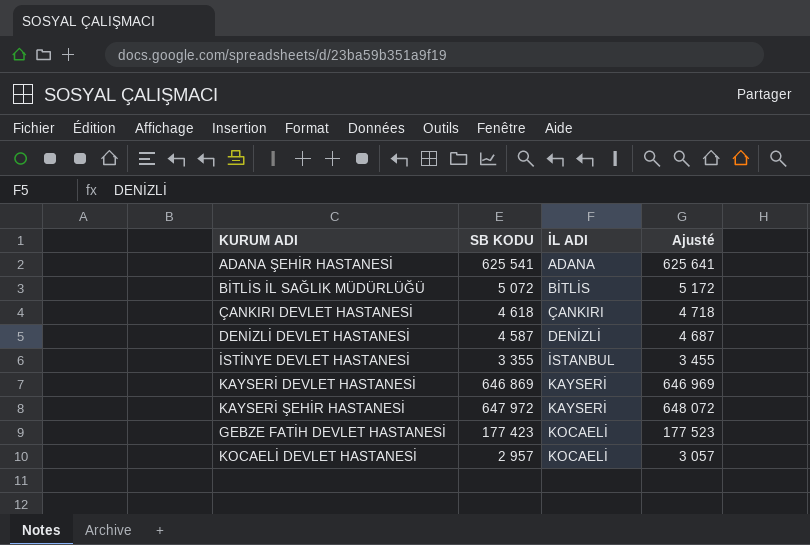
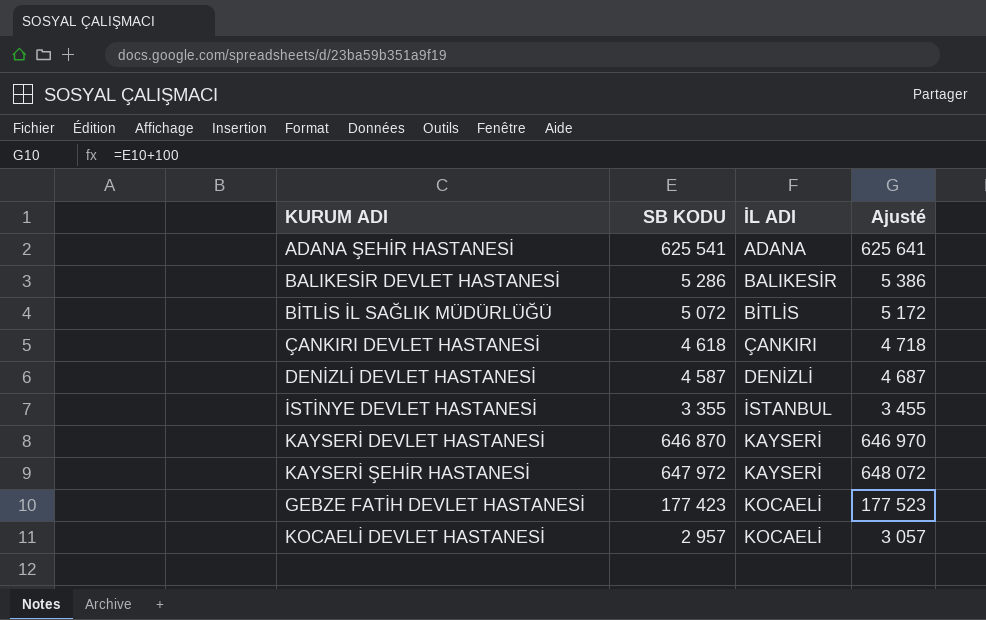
row BALIKESİR DEVLET HASTANESİ: none -> 5 286 | BALIKESİR | 5 386
KAYSERİ DEVLET HASTANESİ | SB KODU: 646 869 -> 646 870
KAYSERİ DEVLET HASTANESİ | Ajusté: 646 969 -> 646 970

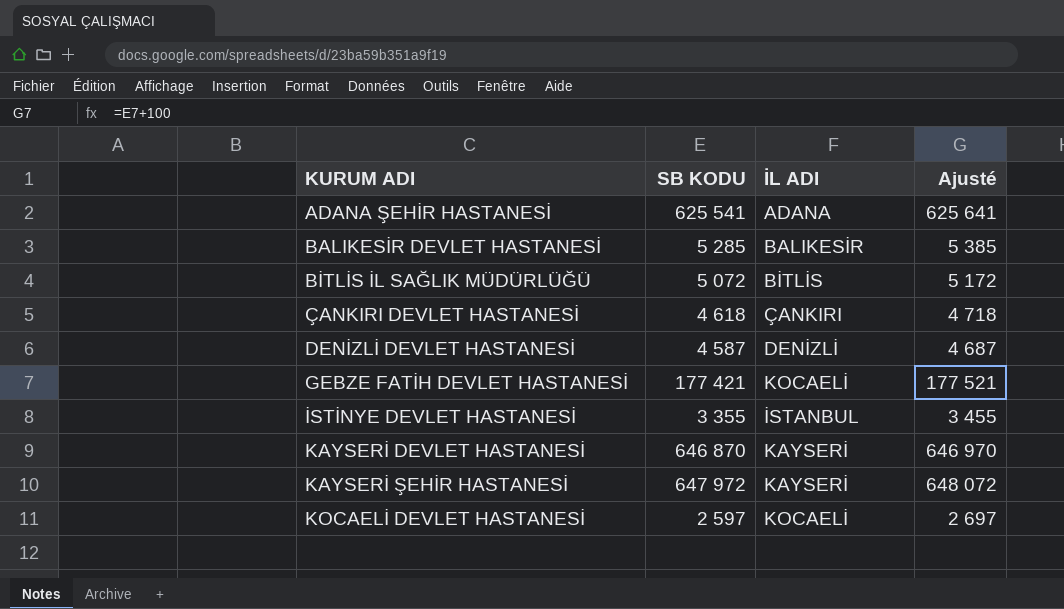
row order: İL ADI ascending -> KURUM ADI ascending
BALIKESİR DEVLET HASTANESİ | SB KODU: 5 286 -> 5 285
BALIKESİR DEVLET HASTANESİ | Ajusté: 5 386 -> 5 385
GEBZE FATİH DEVLET HASTANESİ | SB KODU: 177 423 -> 177 421
GEBZE FATİH DEVLET HASTANESİ | Ajusté: 177 523 -> 177 521
KOCAELİ DEVLET HASTANESİ | SB KODU: 2 957 -> 2 597
KOCAELİ DEVLET HASTANESİ | Ajusté: 3 057 -> 2 697

